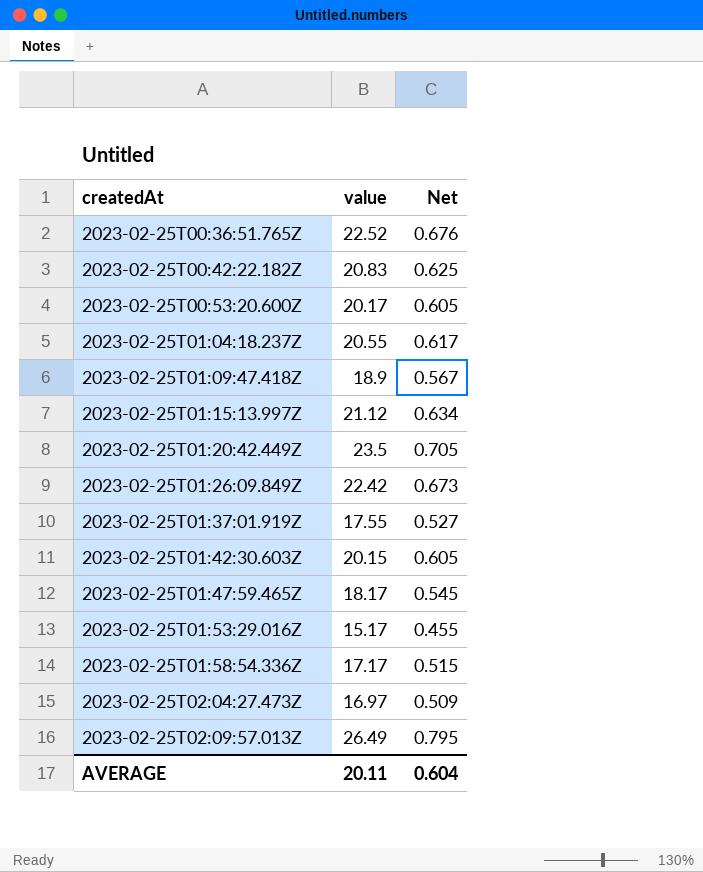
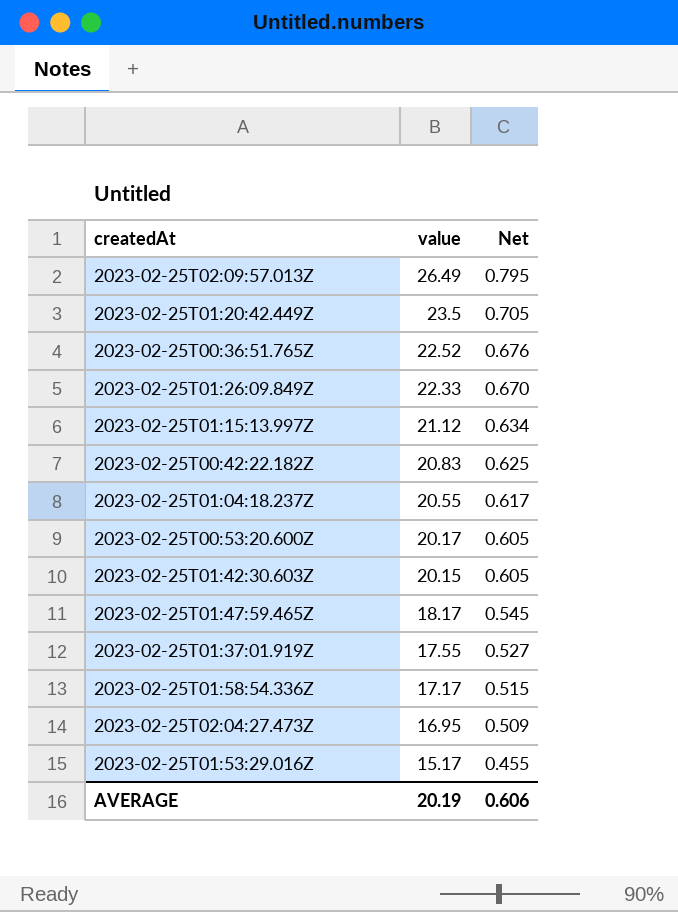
row order: createdAt ascending -> value descending
row 2023-02-25T01:09:47.418Z: 18.9 | 0.567 -> none
2023-02-25T01:26:09.849Z | value: 22.42 -> 22.33
2023-02-25T01:26:09.849Z | Net: 0.673 -> 0.670
2023-02-25T02:04:27.473Z | value: 16.97 -> 16.95
AVERAGE | value: 20.11 -> 20.19
AVERAGE | Net: 0.604 -> 0.606

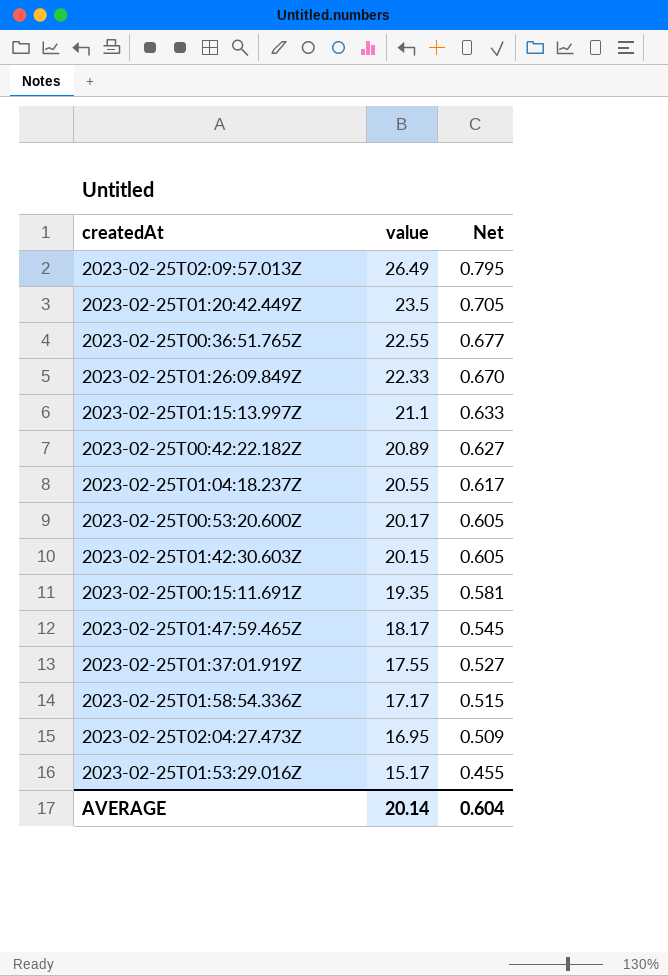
2023-02-25T00:36:51.765Z | value: 22.52 -> 22.55
2023-02-25T00:36:51.765Z | Net: 0.676 -> 0.677
2023-02-25T01:15:13.997Z | value: 21.12 -> 21.1
2023-02-25T01:15:13.997Z | Net: 0.634 -> 0.633
2023-02-25T00:42:22.182Z | value: 20.83 -> 20.89
2023-02-25T00:42:22.182Z | Net: 0.625 -> 0.627
row 2023-02-25T00:15:11.691Z: none -> 19.35 | 0.581
AVERAGE | value: 20.19 -> 20.14
AVERAGE | Net: 0.606 -> 0.604

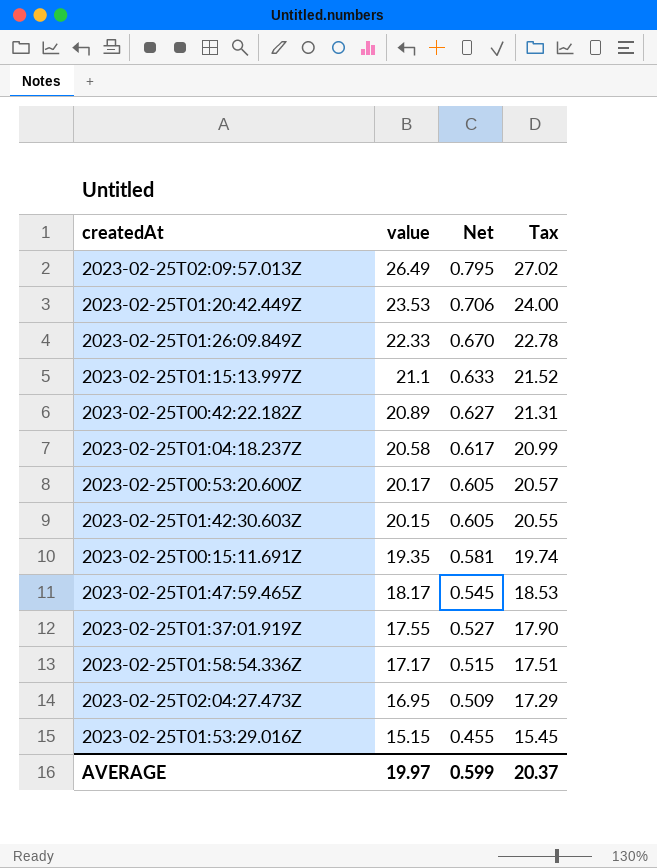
column Tax | formula: none -> [value] * 1.02
row 2023-02-25T00:36:51.765Z: 22.55 | 0.677 -> none
2023-02-25T01:20:42.449Z | value: 23.5 -> 23.53
2023-02-25T01:20:42.449Z | Net: 0.705 -> 0.706
2023-02-25T01:04:18.237Z | value: 20.55 -> 20.58
2023-02-25T01:53:29.016Z | value: 15.17 -> 15.15
AVERAGE | value: 20.14 -> 19.97
AVERAGE | Net: 0.604 -> 0.599

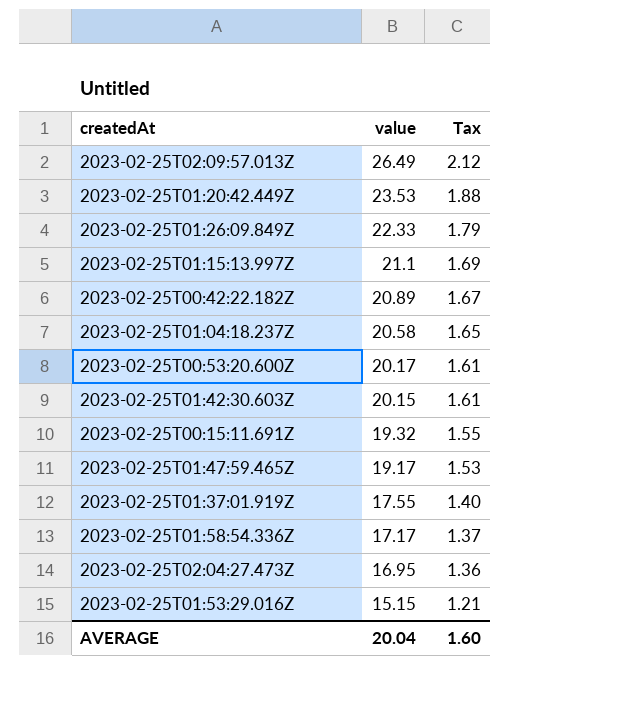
column Net | formula: [value] * 0.03 -> none
column Tax | formula: [value] * 1.02 -> [value] * 0.08
2023-02-25T00:15:11.691Z | value: 19.35 -> 19.32
2023-02-25T01:47:59.465Z | value: 18.17 -> 19.17
AVERAGE | value: 19.97 -> 20.04
AVERAGE | Tax: 20.37 -> 1.60

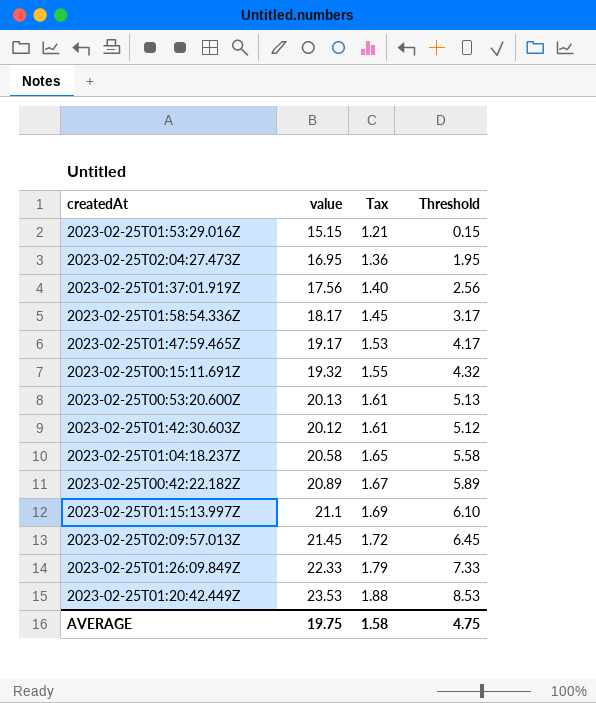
row order: value descending -> Tax ascending
column Threshold | formula: none -> [value] - 15
2023-02-25T01:37:01.919Z | value: 17.55 -> 17.56
2023-02-25T01:58:54.336Z | value: 17.17 -> 18.17
2023-02-25T01:58:54.336Z | Tax: 1.37 -> 1.45
2023-02-25T00:53:20.600Z | value: 20.17 -> 20.13
2023-02-25T01:42:30.603Z | value: 20.15 -> 20.12
2023-02-25T02:09:57.013Z | value: 26.49 -> 21.45
2023-02-25T02:09:57.013Z | Tax: 2.12 -> 1.72
AVERAGE | value: 20.04 -> 19.75
AVERAGE | Tax: 1.60 -> 1.58

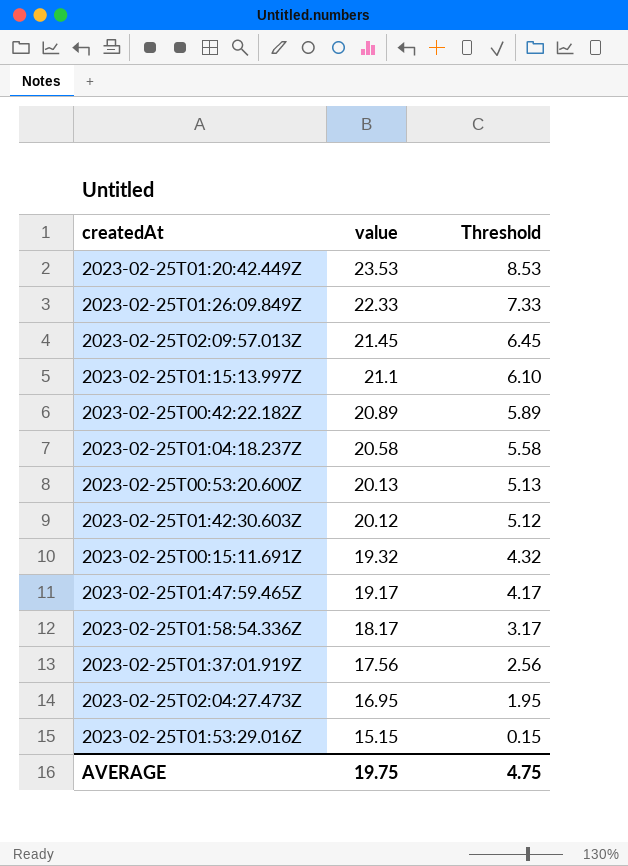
row order: Tax ascending -> value descending
column Tax | formula: [value] * 0.08 -> none

